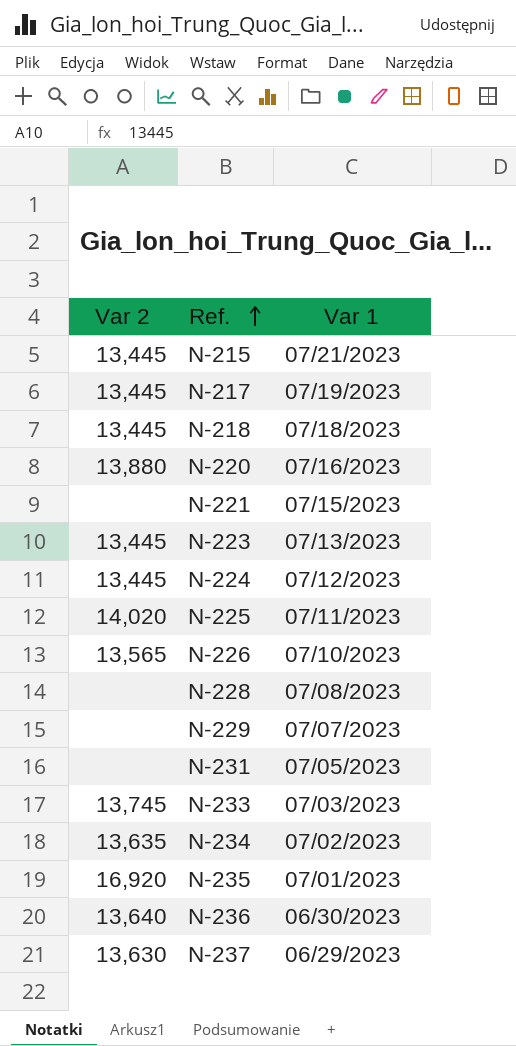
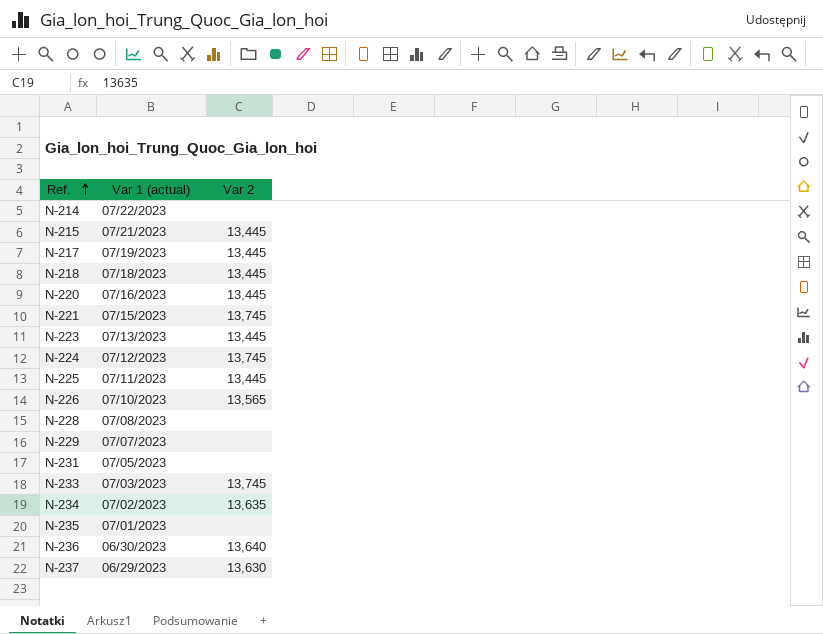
column name: Var 1 -> Var 1 (actual)
column Var 2 | position: 1 -> 3
row N-214: none -> 07/22/2023 | none
N-220 | Var 2: 13,880 -> 13,445
N-221 | Var 2: none -> 13,745
N-224 | Var 2: 13,445 -> 13,745
N-225 | Var 2: 14,020 -> 13,445
N-235 | Var 2: 16,920 -> none

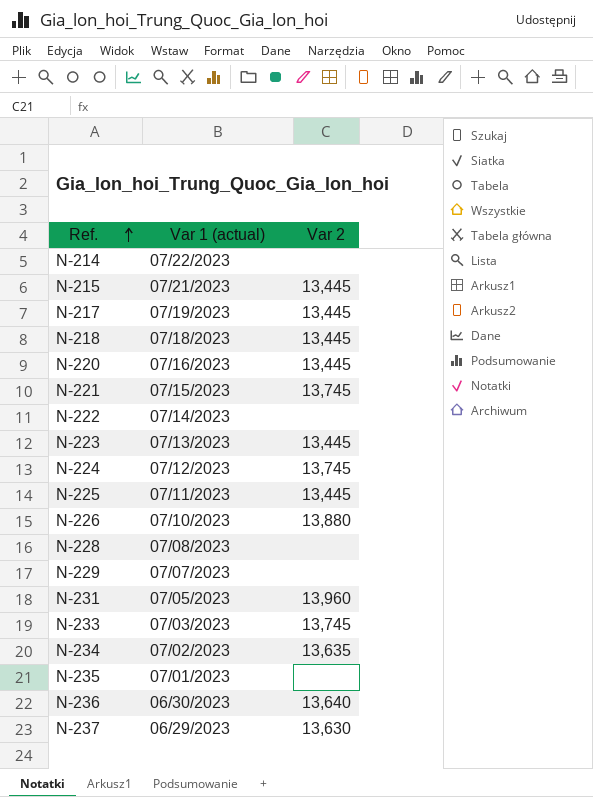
row N-222: none -> 07/14/2023 | none
N-226 | Var 2: 13,565 -> 13,880
N-231 | Var 2: none -> 13,960

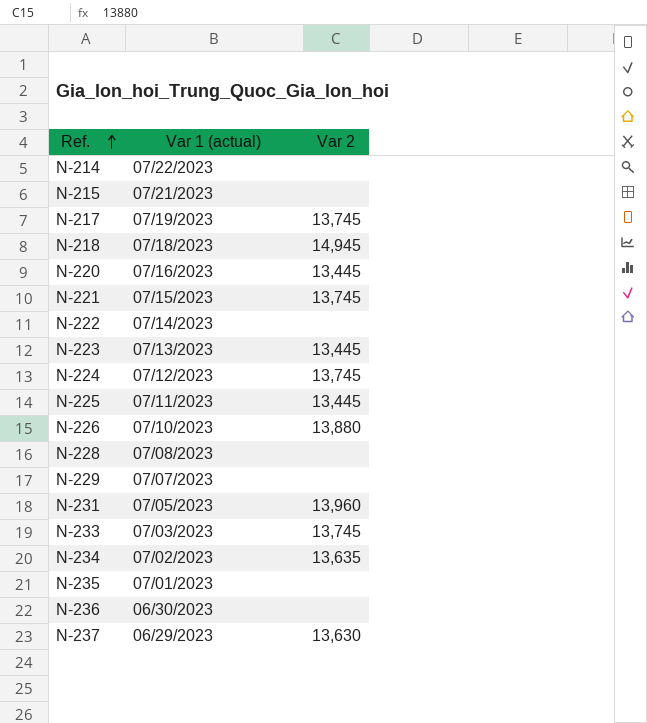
N-215 | Var 2: 13,445 -> none
N-217 | Var 2: 13,445 -> 13,745
N-218 | Var 2: 13,445 -> 14,945
N-236 | Var 2: 13,640 -> none

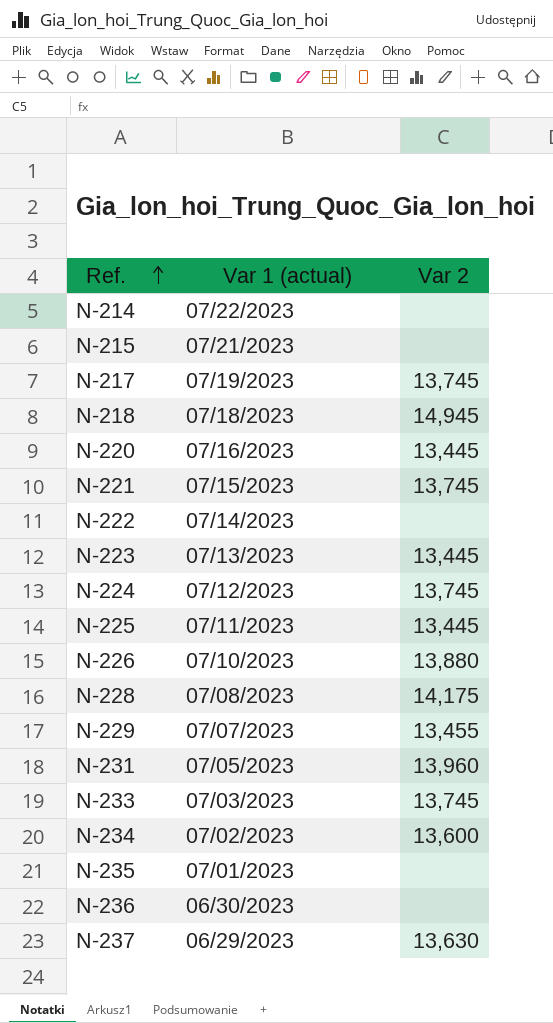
N-228 | Var 2: none -> 14,175
N-229 | Var 2: none -> 13,455
N-234 | Var 2: 13,635 -> 13,600

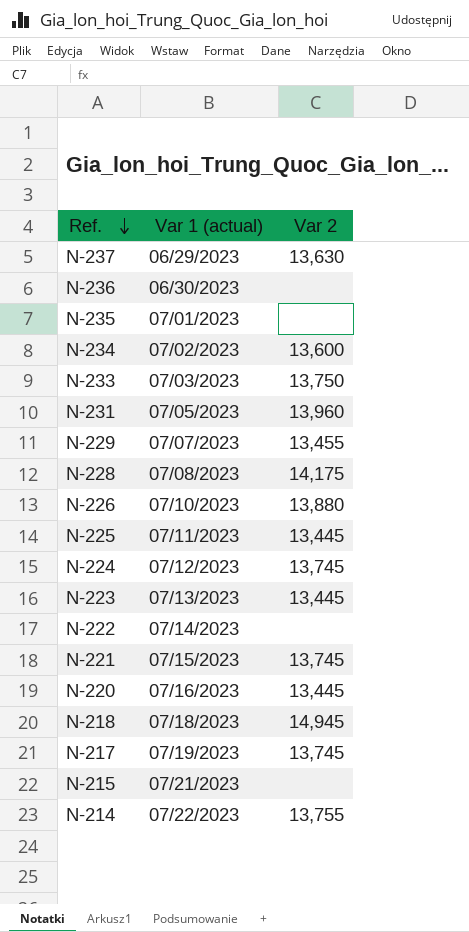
row order: Ref. ascending -> Ref. descending
N-233 | Var 2: 13,745 -> 13,750
N-214 | Var 2: none -> 13,755

